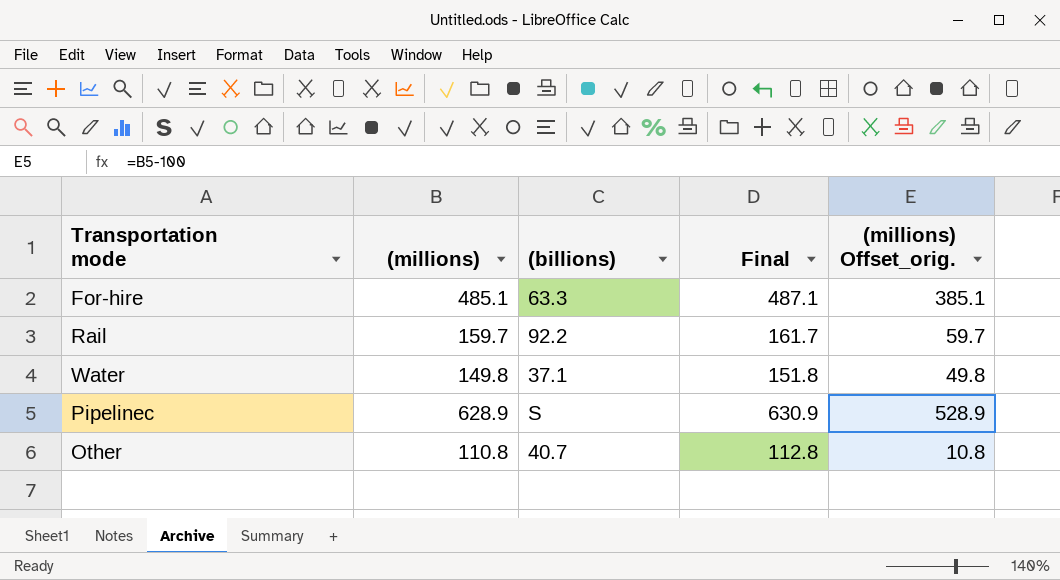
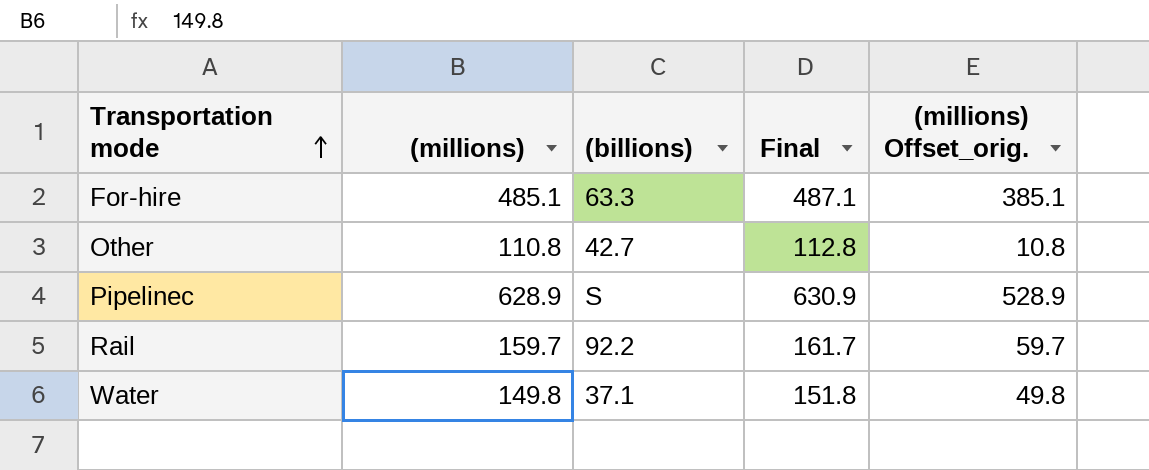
row order: none -> Transportation mode ascending
Other | (billions): 40.7 -> 42.7

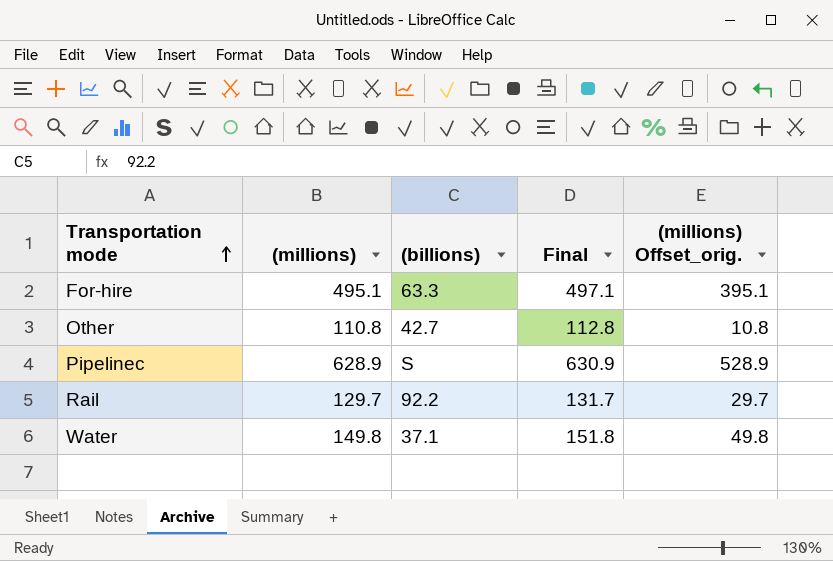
For-hire | (millions): 485.1 -> 495.1
For-hire | Final: 487.1 -> 497.1
For-hire | (millions) Offset_orig.: 385.1 -> 395.1
Rail | (millions): 159.7 -> 129.7
Rail | Final: 161.7 -> 131.7
Rail | (millions) Offset_orig.: 59.7 -> 29.7

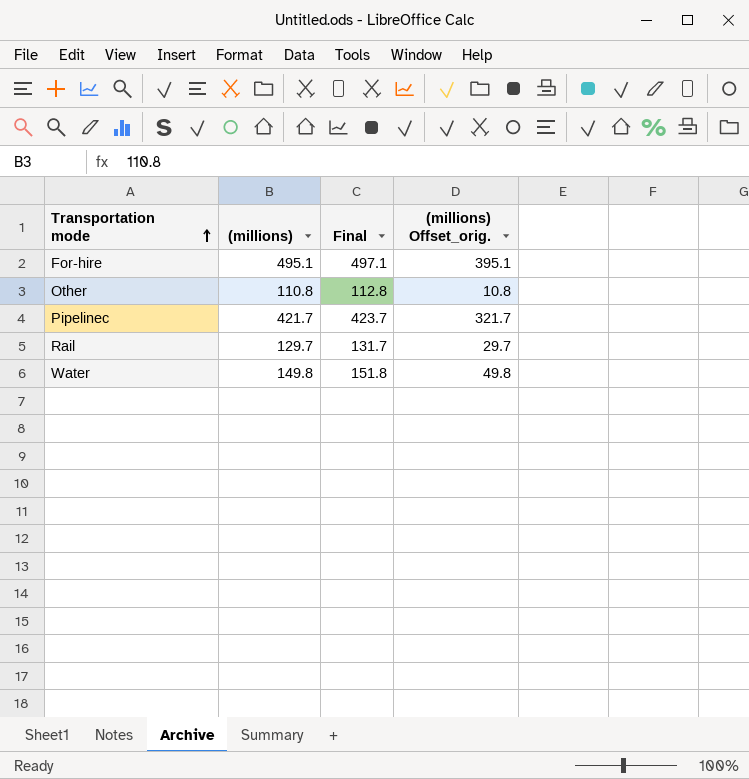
column (billions) | position: 3 -> none
Pipelinec | (millions): 628.9 -> 421.7
Pipelinec | Final: 630.9 -> 423.7
Pipelinec | (millions) Offset_orig.: 528.9 -> 321.7

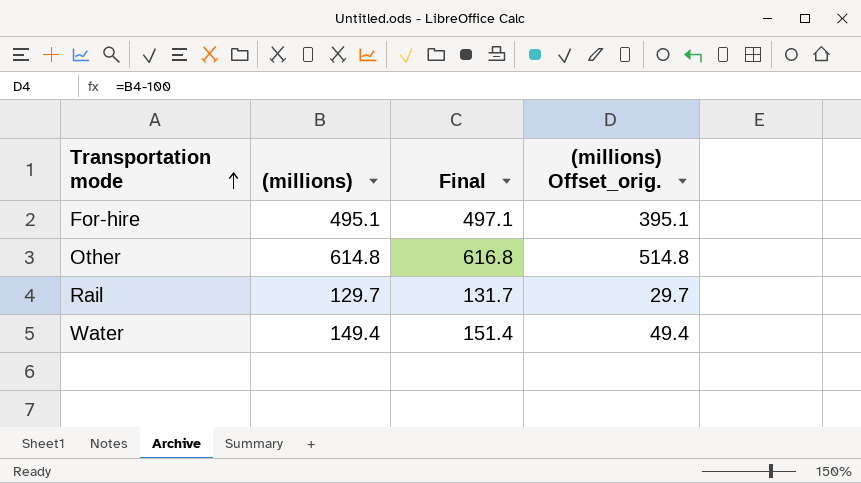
row Pipelinec: 421.7 | 423.7 | 321.7 -> none
Other | (millions): 110.8 -> 614.8
Other | Final: 112.8 -> 616.8
Other | (millions) Offset_orig.: 10.8 -> 514.8
Water | (millions): 149.8 -> 149.4
Water | Final: 151.8 -> 151.4
Water | (millions) Offset_orig.: 49.8 -> 49.4

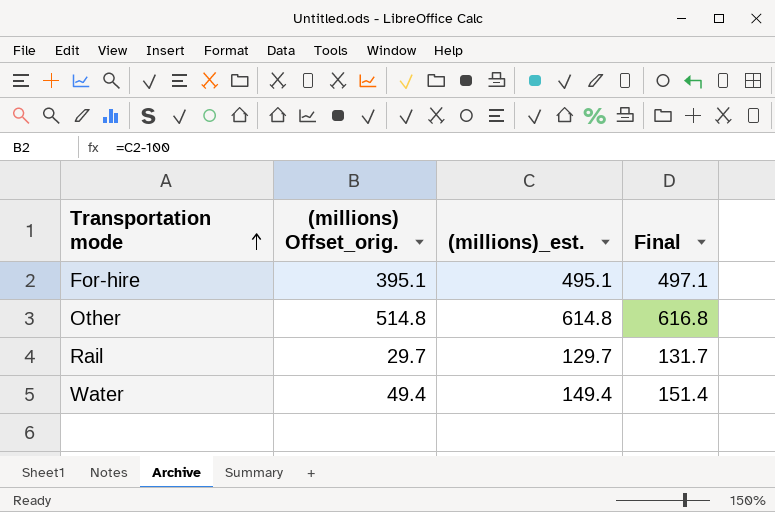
column (millions) Offset_orig. | position: 4 -> 2
column name: (millions) -> (millions)_est.

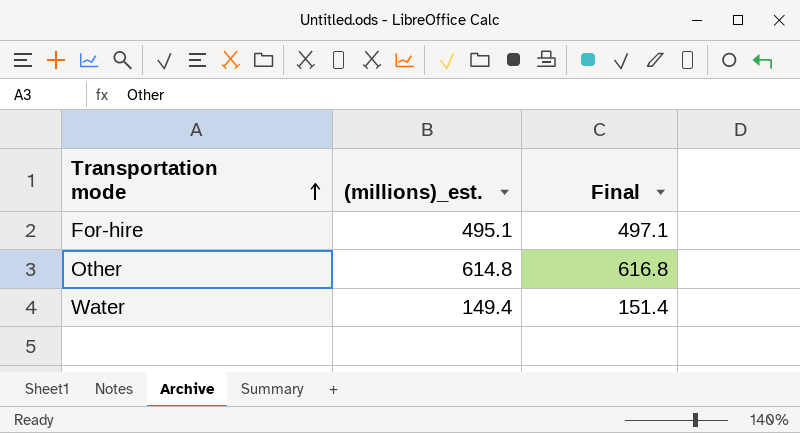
column (millions) Offset_orig. | formula: [(millions)_est.] - 100 -> none
row Rail: 29.7 | 129.7 | 131.7 -> none

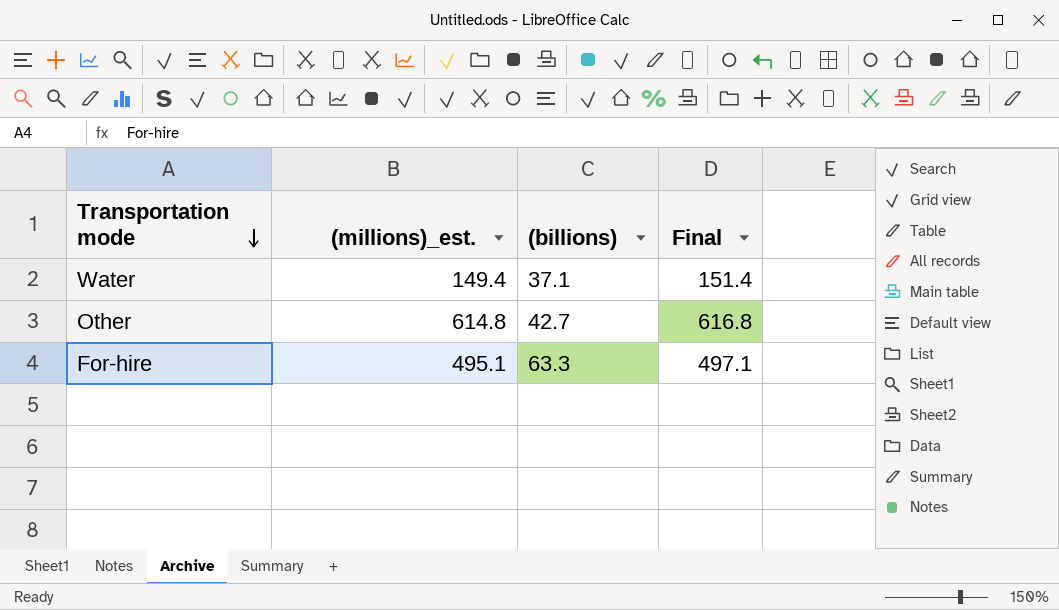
row order: Transportation mode ascending -> Transportation mode descending
column (billions) | position: none -> 3

